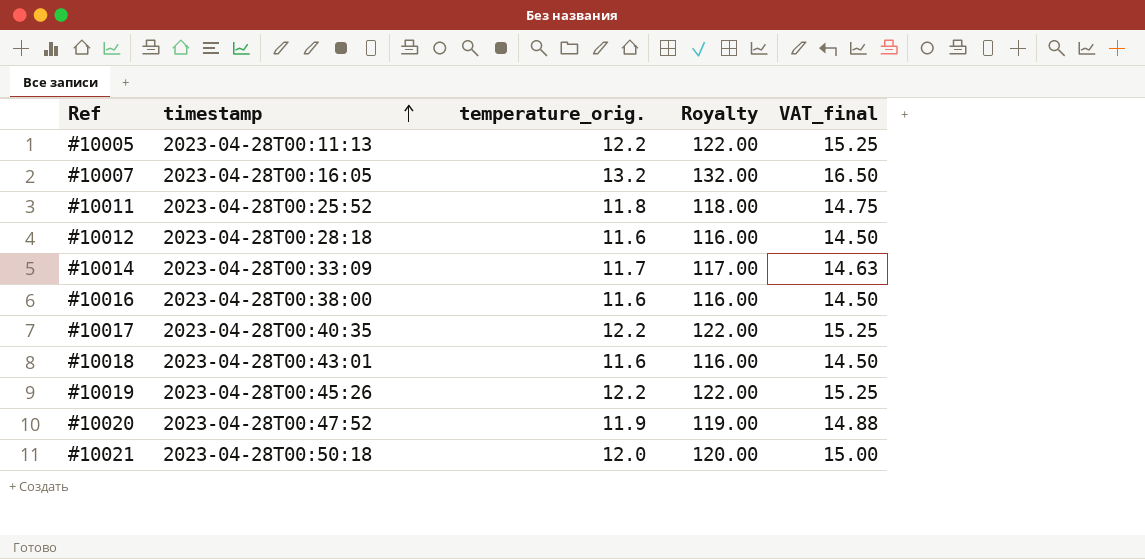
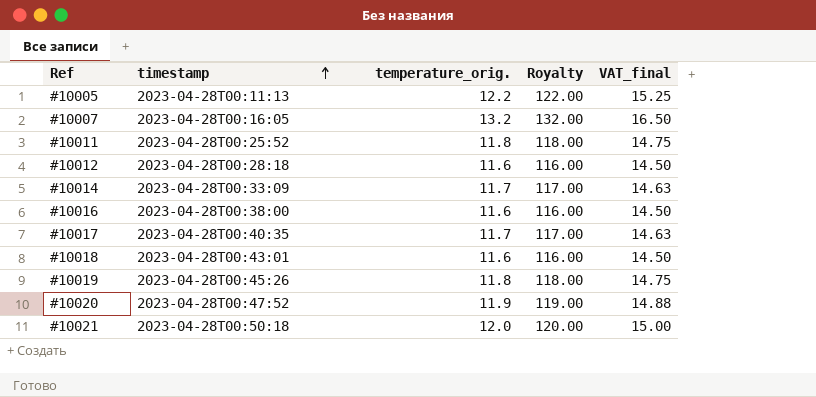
#10017 | temperature_orig.: 12.2 -> 11.7
#10017 | Royalty: 122.00 -> 117.00
#10017 | VAT_final: 15.25 -> 14.63
#10019 | temperature_orig.: 12.2 -> 11.8
#10019 | Royalty: 122.00 -> 118.00
#10019 | VAT_final: 15.25 -> 14.75

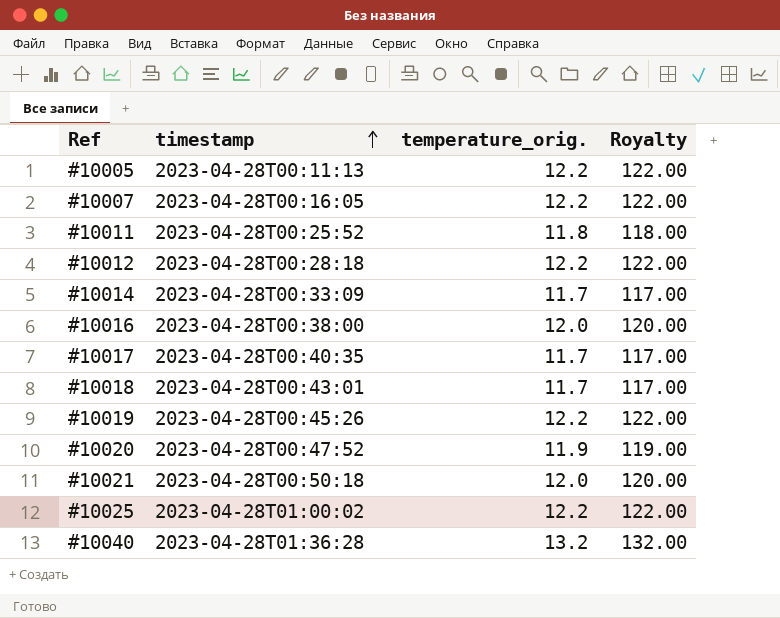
column VAT_final | formula: [temperature_orig.] * 1.25 -> none
#10007 | temperature_orig.: 13.2 -> 12.2
#10007 | Royalty: 132.00 -> 122.00
#10012 | temperature_orig.: 11.6 -> 12.2
#10012 | Royalty: 116.00 -> 122.00
#10016 | temperature_orig.: 11.6 -> 12.0
#10016 | Royalty: 116.00 -> 120.00
#10018 | temperature_orig.: 11.6 -> 11.7
#10018 | Royalty: 116.00 -> 117.00
#10019 | temperature_orig.: 11.8 -> 12.2
#10019 | Royalty: 118.00 -> 122.00
row #10025: none -> 2023-04-28T01:00:02 | 12.2 | 122.00
row #10040: none -> 2023-04-28T01:36:28 | 13.2 | 132.00

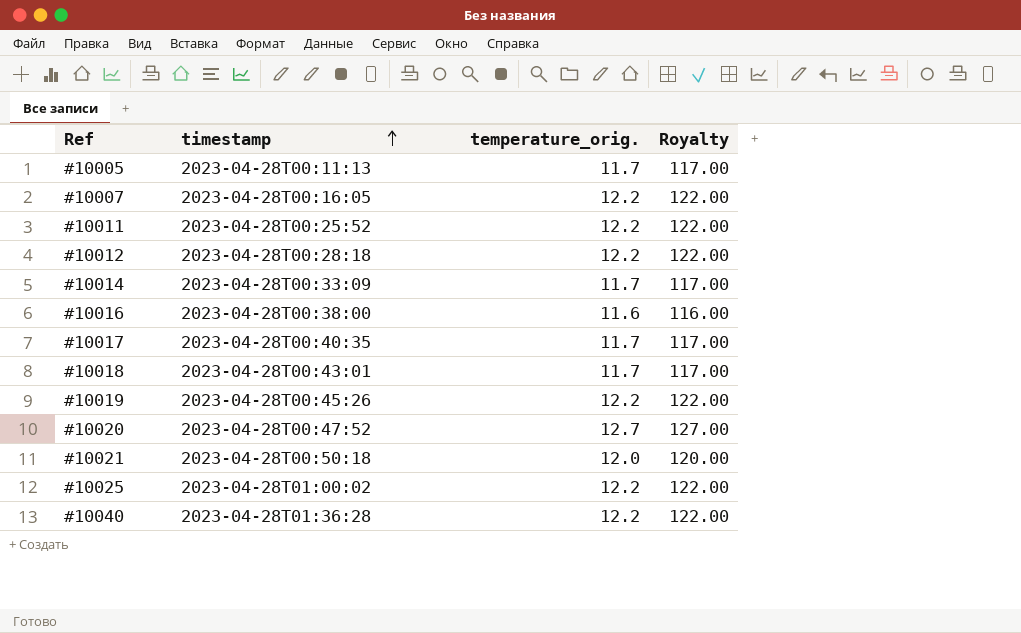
#10005 | temperature_orig.: 12.2 -> 11.7
#10005 | Royalty: 122.00 -> 117.00
#10011 | temperature_orig.: 11.8 -> 12.2
#10011 | Royalty: 118.00 -> 122.00
#10016 | temperature_orig.: 12.0 -> 11.6
#10016 | Royalty: 120.00 -> 116.00
#10020 | temperature_orig.: 11.9 -> 12.7
#10020 | Royalty: 119.00 -> 127.00
#10040 | temperature_orig.: 13.2 -> 12.2
#10040 | Royalty: 132.00 -> 122.00

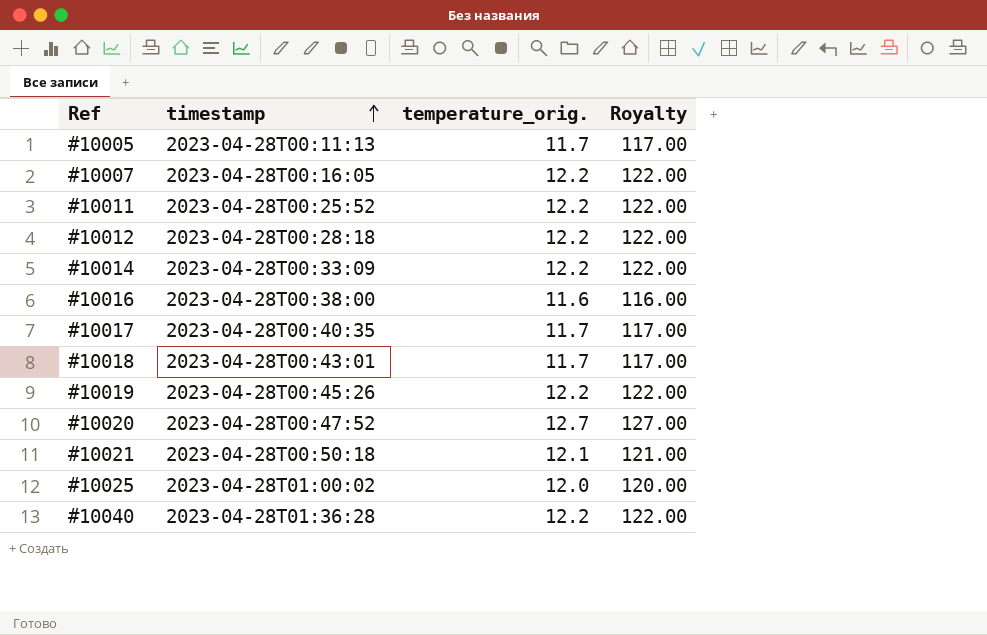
#10014 | temperature_orig.: 11.7 -> 12.2
#10014 | Royalty: 117.00 -> 122.00
#10021 | temperature_orig.: 12.0 -> 12.1
#10021 | Royalty: 120.00 -> 121.00
#10025 | temperature_orig.: 12.2 -> 12.0
#10025 | Royalty: 122.00 -> 120.00

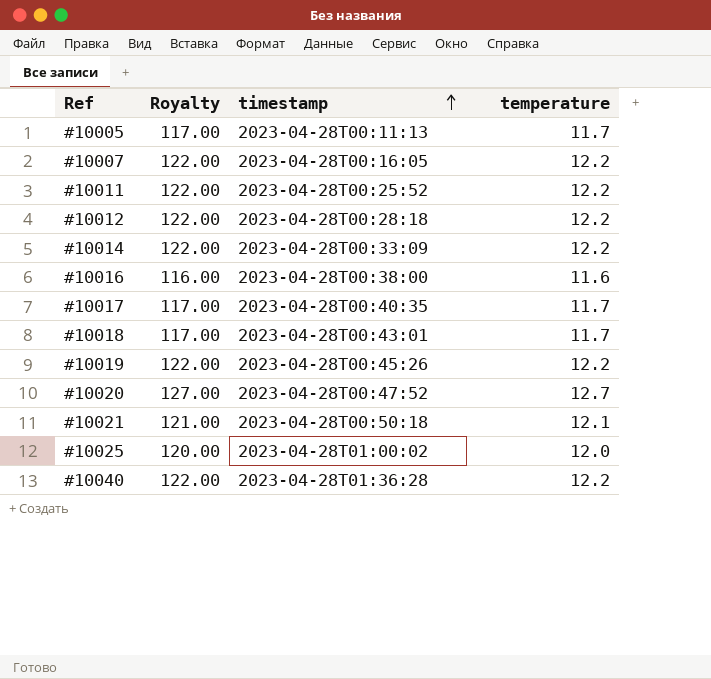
column Royalty | position: 4 -> 2
column name: temperature_orig. -> temperature

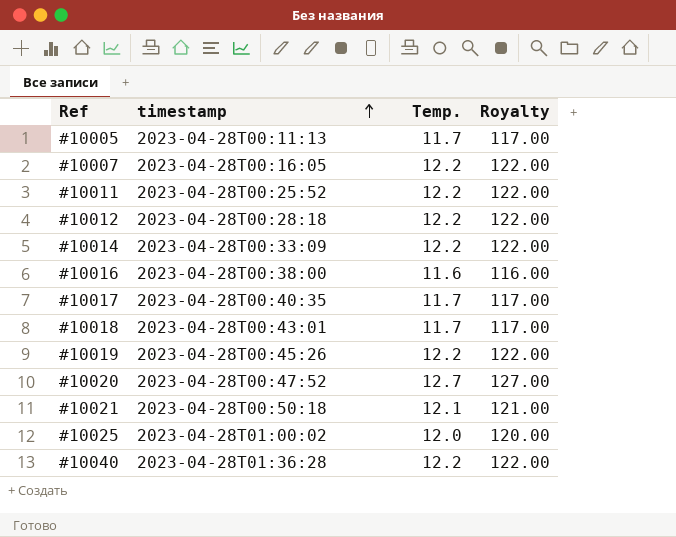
column name: temperature -> Temp.
column Royalty | position: 2 -> 4

